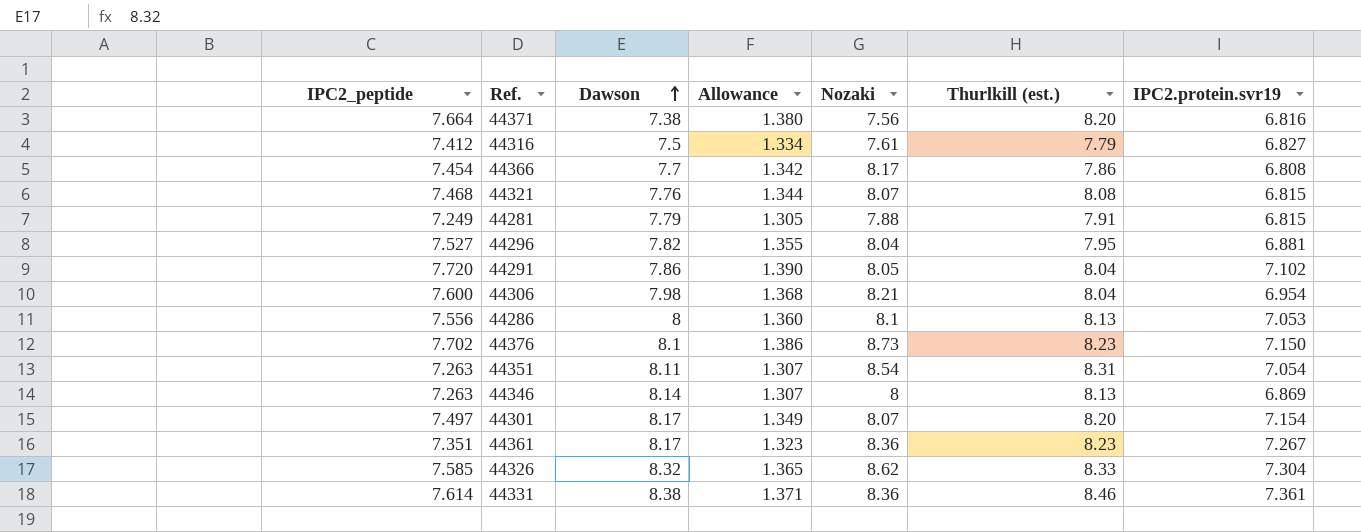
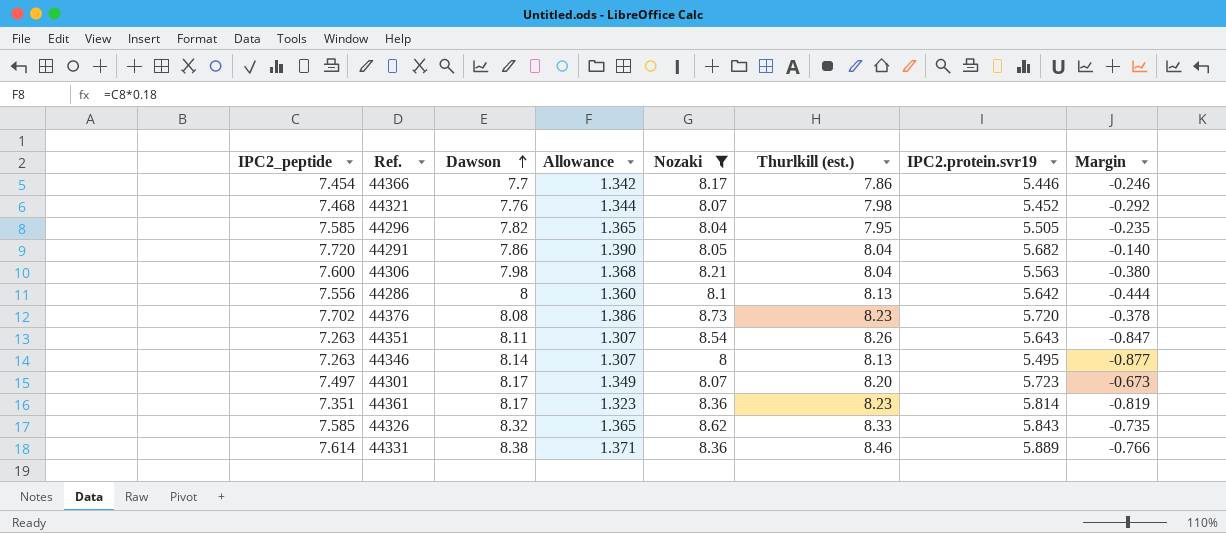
filter: none -> Nozaki >= 8
column Margin | formula: none -> [IPC2_peptide] - [Dawson]
44366 | IPC2.protein.svr19: 6.808 -> 5.446
44321 | Thurlkill (est.): 8.08 -> 7.98
44321 | IPC2.protein.svr19: 6.815 -> 5.452
44296 | IPC2_peptide: 7.527 -> 7.585
44296 | Allowance: 1.355 -> 1.365
44296 | IPC2.protein.svr19: 6.881 -> 5.505
44291 | IPC2.protein.svr19: 7.102 -> 5.682
44306 | IPC2.protein.svr19: 6.954 -> 5.563
44286 | IPC2.protein.svr19: 7.053 -> 5.642
44376 | Dawson: 8.1 -> 8.08
44376 | IPC2.protein.svr19: 7.150 -> 5.720
44351 | Thurlkill (est.): 8.31 -> 8.26
44351 | IPC2.protein.svr19: 7.054 -> 5.643
44346 | IPC2.protein.svr19: 6.869 -> 5.495
44301 | IPC2.protein.svr19: 7.154 -> 5.723
44361 | IPC2.protein.svr19: 7.267 -> 5.814
44326 | IPC2.protein.svr19: 7.304 -> 5.843
44331 | IPC2.protein.svr19: 7.361 -> 5.889

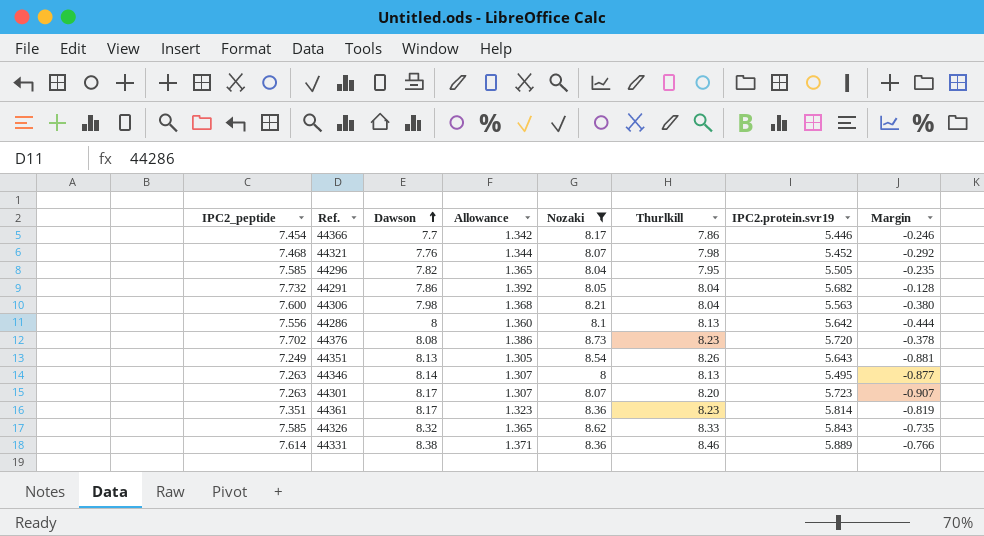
column name: Thurlkill (est.) -> Thurlkill
44291 | IPC2_peptide: 7.720 -> 7.732
44291 | Allowance: 1.390 -> 1.392
44291 | Margin: -0.140 -> -0.128
44351 | IPC2_peptide: 7.263 -> 7.249
44351 | Dawson: 8.11 -> 8.13
44351 | Allowance: 1.307 -> 1.305
44351 | Margin: -0.847 -> -0.881
44301 | IPC2_peptide: 7.497 -> 7.263
44301 | Allowance: 1.349 -> 1.307
44301 | Margin: -0.673 -> -0.907

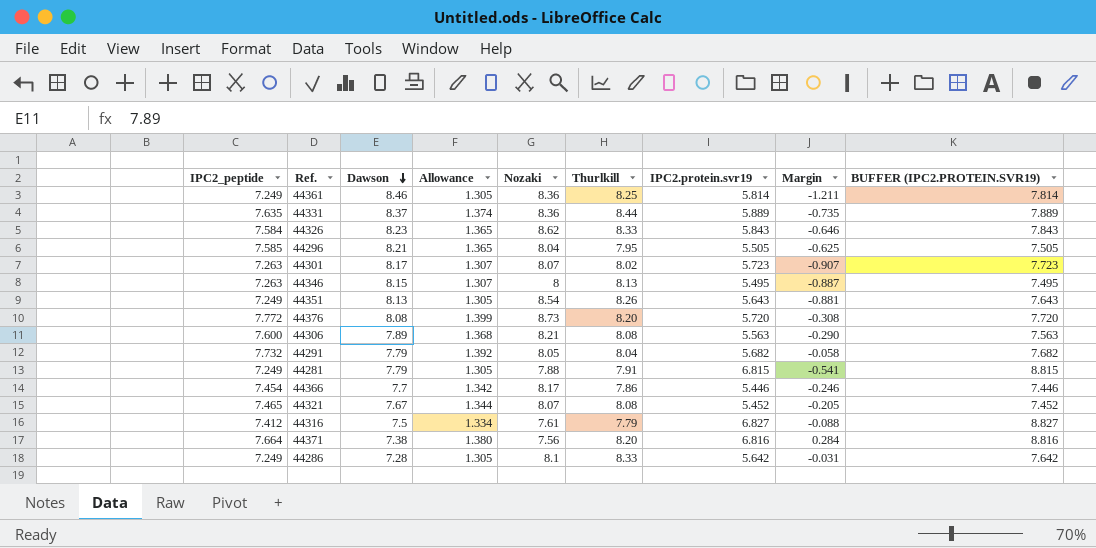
filter: Nozaki >= 8 -> none
row order: Dawson ascending -> Dawson descending
column BUFFER (IPC2.PROTEIN.SVR19) | formula: none -> [IPC2.protein.svr19] + 2
44361 | IPC2_peptide: 7.351 -> 7.249
44361 | Dawson: 8.17 -> 8.46
44361 | Allowance: 1.323 -> 1.305
44361 | Thurlkill: 8.23 -> 8.25
44361 | Margin: -0.819 -> -1.211
44331 | IPC2_peptide: 7.614 -> 7.635
44331 | Dawson: 8.38 -> 8.37
44331 | Allowance: 1.371 -> 1.374
44331 | Thurlkill: 8.46 -> 8.44
44331 | Margin: -0.766 -> -0.735
44326 | IPC2_peptide: 7.585 -> 7.584
44326 | Dawson: 8.32 -> 8.23
44326 | Margin: -0.735 -> -0.646
44296 | Dawson: 7.82 -> 8.21
44296 | Margin: -0.235 -> -0.625
44301 | Thurlkill: 8.20 -> 8.02
44346 | Dawson: 8.14 -> 8.15
44346 | Margin: -0.877 -> -0.887
44376 | IPC2_peptide: 7.702 -> 7.772
44376 | Allowance: 1.386 -> 1.399
44376 | Thurlkill: 8.23 -> 8.20
44376 | Margin: -0.378 -> -0.308
44306 | Dawson: 7.98 -> 7.89
44306 | Thurlkill: 8.04 -> 8.08
44306 | Margin: -0.380 -> -0.290
44291 | Dawson: 7.86 -> 7.79
44291 | Margin: -0.128 -> -0.058
44321 | IPC2_peptide: 7.468 -> 7.465
44321 | Dawson: 7.76 -> 7.67
44321 | Thurlkill: 7.98 -> 8.08
44321 | Margin: -0.292 -> -0.205
44286 | IPC2_peptide: 7.556 -> 7.249
44286 | Dawson: 8 -> 7.28
44286 | Allowance: 1.360 -> 1.305
44286 | Thurlkill: 8.13 -> 8.33
44286 | Margin: -0.444 -> -0.031

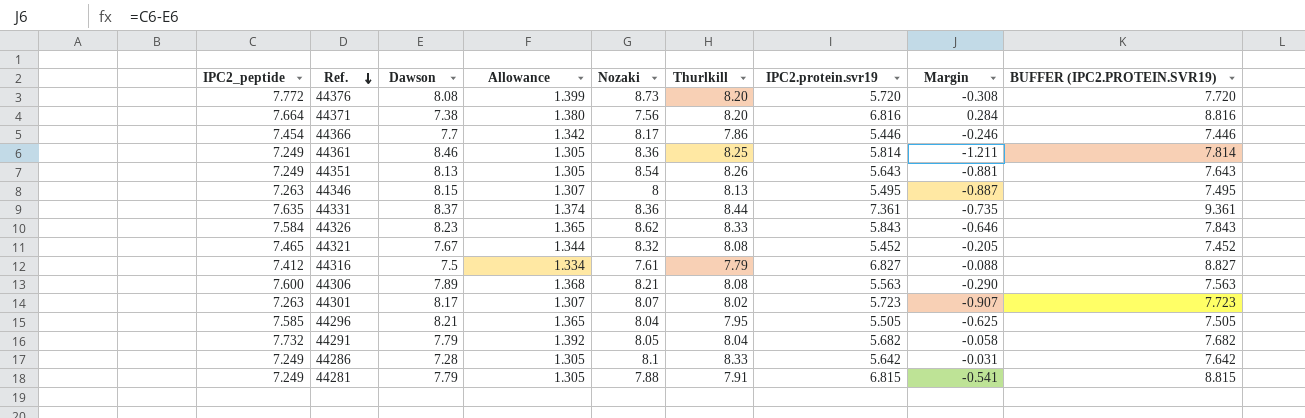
row order: Dawson descending -> Ref. descending
44331 | IPC2.protein.svr19: 5.889 -> 7.361
44331 | BUFFER (IPC2.PROTEIN.SVR19): 7.889 -> 9.361
44321 | Nozaki: 8.07 -> 8.32

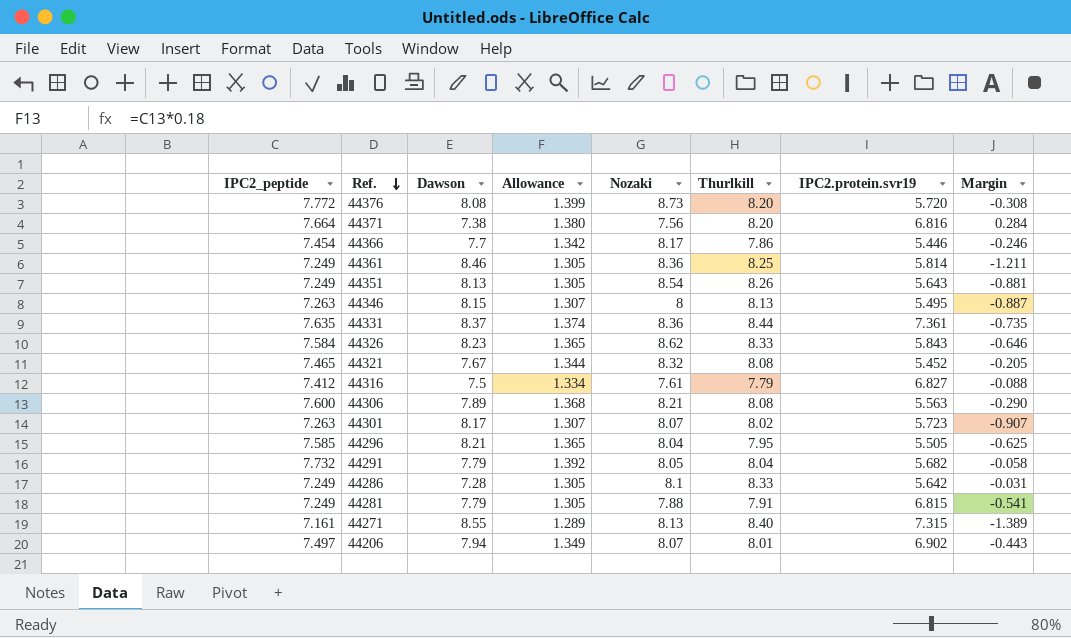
column BUFFER (IPC2.PROTEIN.SVR19) | formula: [IPC2.protein.svr19] + 2 -> none
row 44271: none -> 7.161 | 8.55 | 1.289 | 8.13 | 8.40 | 7.315 | -1.389
row 44206: none -> 7.497 | 7.94 | 1.349 | 8.07 | 8.01 | 6.902 | -0.443

